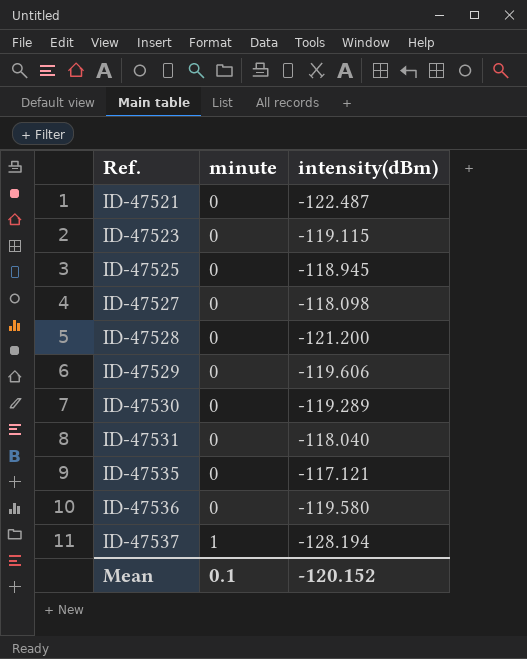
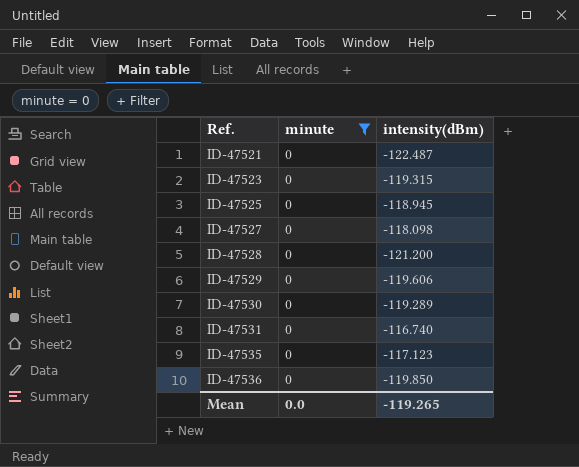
filter: none -> minute = 0
ID-47523 | intensity(dBm): -119.115 -> -119.315
ID-47531 | intensity(dBm): -118.040 -> -116.740
ID-47535 | intensity(dBm): -117.121 -> -117.123
ID-47536 | intensity(dBm): -119.580 -> -119.850
Mean | minute: 0.1 -> 0.0
Mean | intensity(dBm): -120.152 -> -119.265

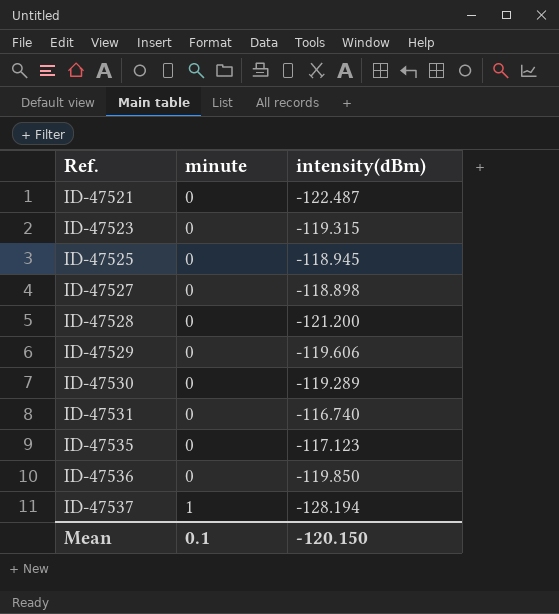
filter: minute = 0 -> none
ID-47527 | intensity(dBm): -118.098 -> -118.898
Mean | minute: 0.0 -> 0.1
Mean | intensity(dBm): -119.265 -> -120.150

